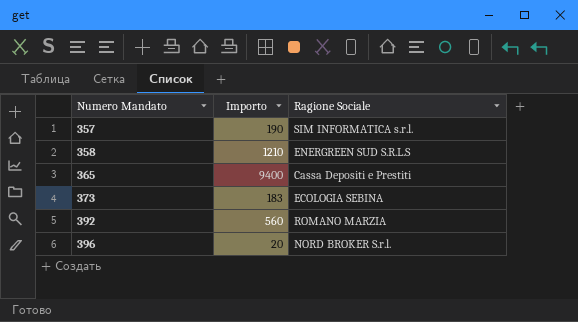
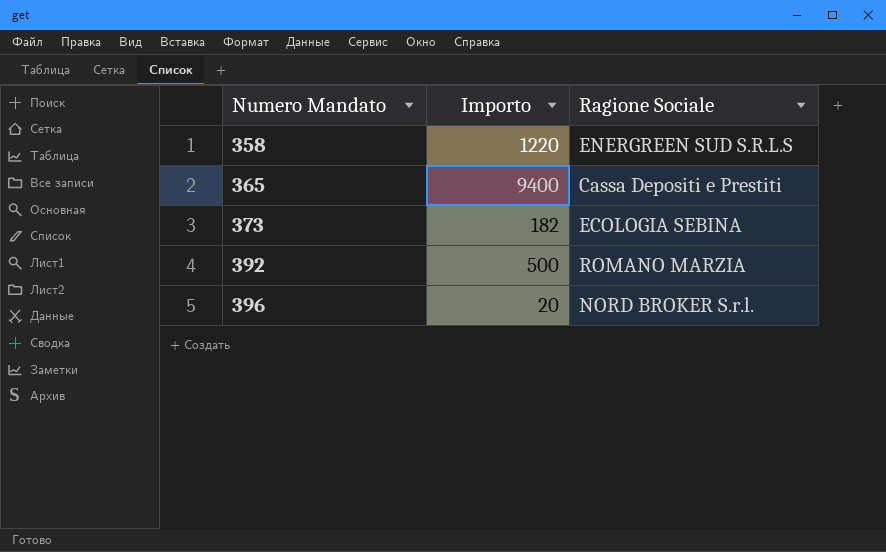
row 357: 190 | SIM INFORMATICA s.r.l. -> none
358 | Importo: 1210 -> 1220
373 | Importo: 183 -> 182
392 | Importo: 560 -> 500

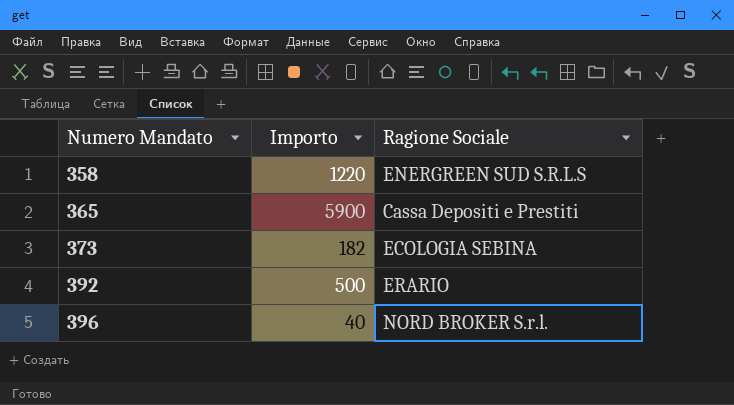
365 | Importo: 9400 -> 5900
392 | Ragione Sociale: ROMANO MARZIA -> ERARIO
396 | Importo: 20 -> 40

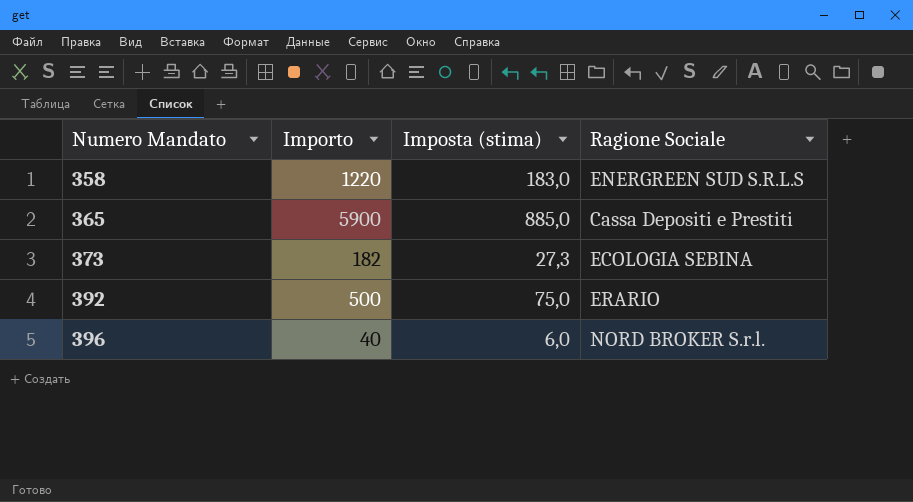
column Imposta (stima) | formula: none -> [Importo] * 0,15

